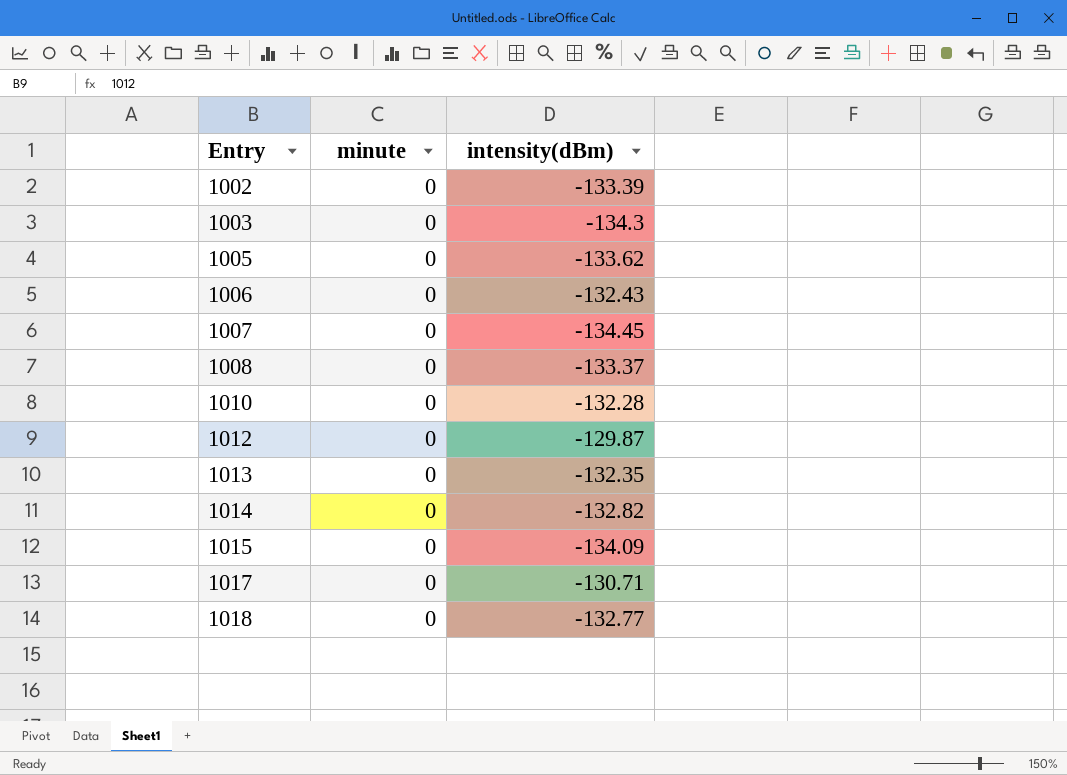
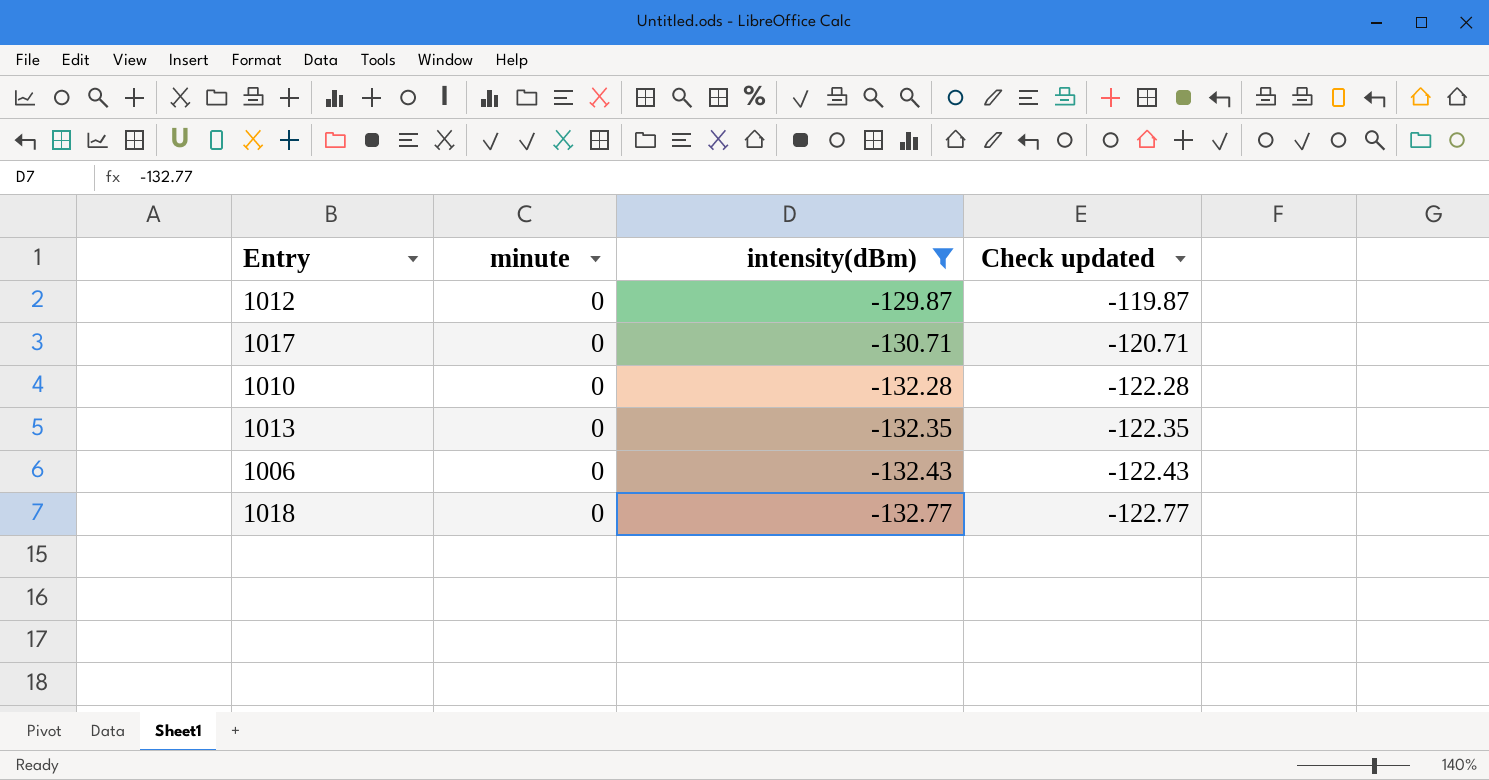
filter: none -> intensity(dBm) >= -132.77
row order: Entry ascending -> intensity(dBm) descending
column Check updated | formula: none -> [intensity(dBm)] + 10

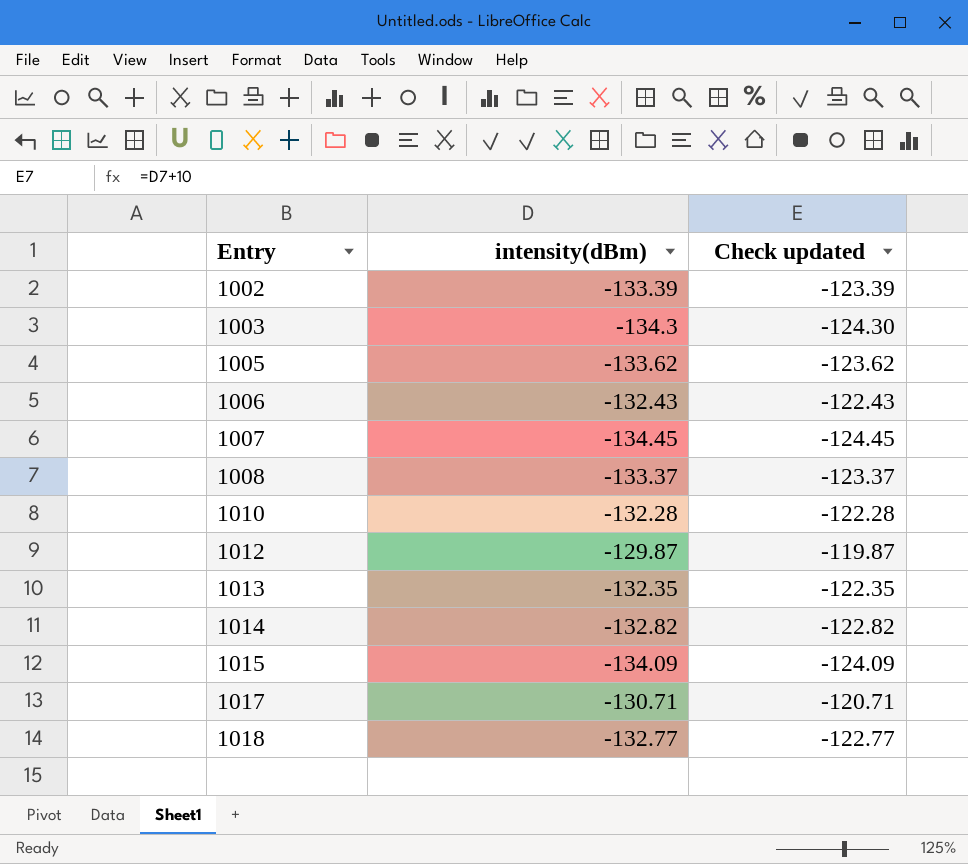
filter: intensity(dBm) >= -132.77 -> none
row order: intensity(dBm) descending -> Entry ascending
column minute | position: 2 -> none

